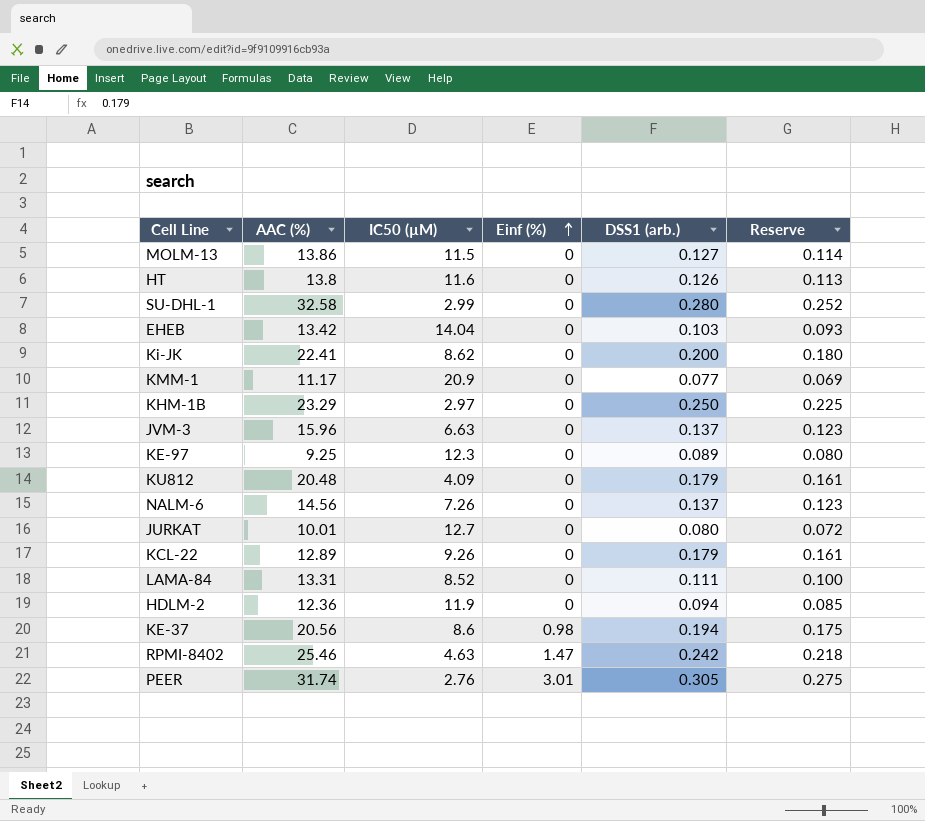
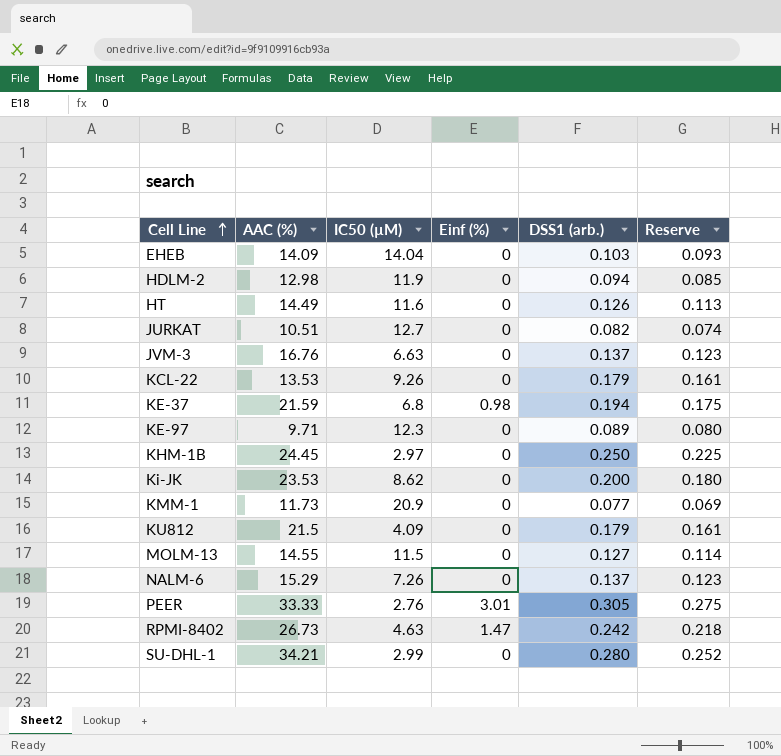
row order: Einf (%) ascending -> Cell Line ascending
row LAMA-84: 13.31 | 8.52 | 0 | 0.111 | 0.100 -> none
EHEB | AAC (%): 13.42 -> 14.09
HDLM-2 | AAC (%): 12.36 -> 12.98
HT | AAC (%): 13.8 -> 14.49
JURKAT | AAC (%): 10.01 -> 10.51
JURKAT | DSS1 (arb.): 0.080 -> 0.082
JURKAT | Reserve: 0.072 -> 0.074
JVM-3 | AAC (%): 15.96 -> 16.76
KCL-22 | AAC (%): 12.89 -> 13.53
KE-37 | AAC (%): 20.56 -> 21.59
KE-37 | IC50 (µM): 8.6 -> 6.8
KE-97 | AAC (%): 9.25 -> 9.71
KHM-1B | AAC (%): 23.29 -> 24.45
Ki-JK | AAC (%): 22.41 -> 23.53
KMM-1 | AAC (%): 11.17 -> 11.73
KU812 | AAC (%): 20.48 -> 21.5
MOLM-13 | AAC (%): 13.86 -> 14.55
NALM-6 | AAC (%): 14.56 -> 15.29
PEER | AAC (%): 31.74 -> 33.33
RPMI-8402 | AAC (%): 25.46 -> 26.73
SU-DHL-1 | AAC (%): 32.58 -> 34.21

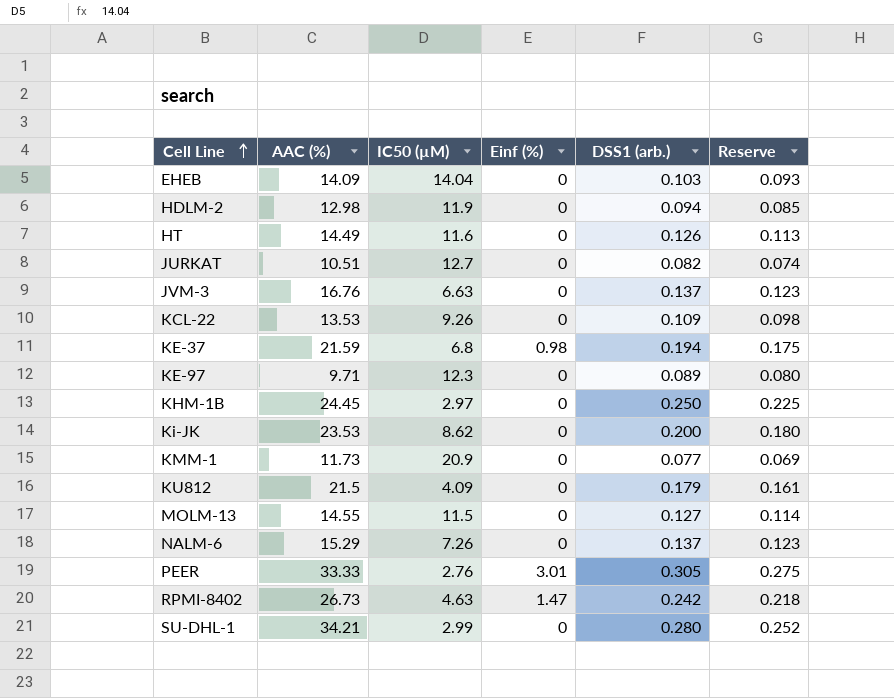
KCL-22 | DSS1 (arb.): 0.179 -> 0.109
KCL-22 | Reserve: 0.161 -> 0.098

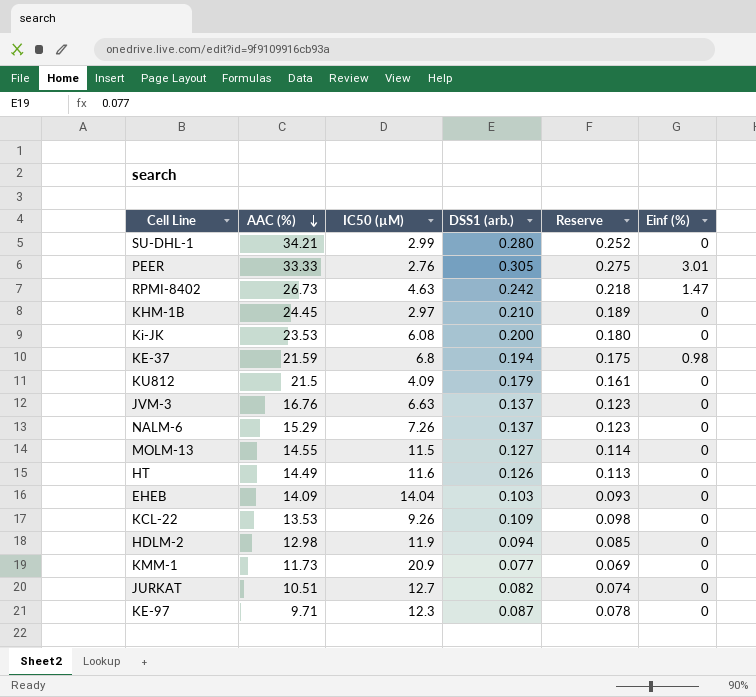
row order: Cell Line ascending -> AAC (%) descending
column Einf (%) | position: 4 -> 6
KHM-1B | DSS1 (arb.): 0.250 -> 0.210
KHM-1B | Reserve: 0.225 -> 0.189
Ki-JK | IC50 (µM): 8.62 -> 6.08
KE-97 | DSS1 (arb.): 0.089 -> 0.087
KE-97 | Reserve: 0.080 -> 0.078

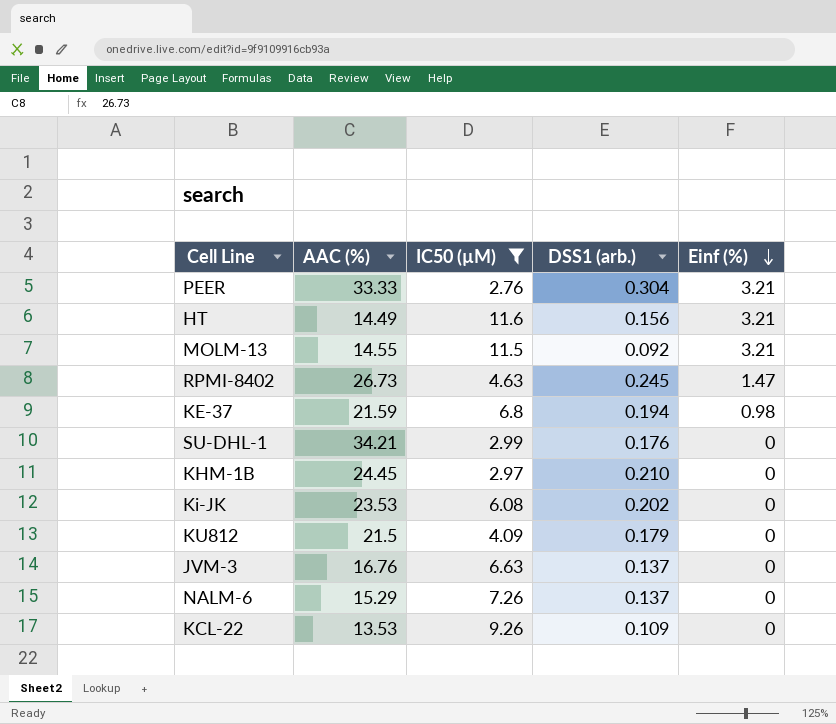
filter: none -> IC50 (µM) <= 11.6
row order: AAC (%) descending -> Einf (%) descending
column Reserve | formula: [DSS1 (arb.)] * 0.9 -> none
PEER | DSS1 (arb.): 0.305 -> 0.304
PEER | Einf (%): 3.01 -> 3.21
HT | DSS1 (arb.): 0.126 -> 0.156
HT | Einf (%): 0 -> 3.21
MOLM-13 | DSS1 (arb.): 0.127 -> 0.092
MOLM-13 | Einf (%): 0 -> 3.21
RPMI-8402 | DSS1 (arb.): 0.242 -> 0.245
SU-DHL-1 | DSS1 (arb.): 0.280 -> 0.176
Ki-JK | DSS1 (arb.): 0.200 -> 0.202

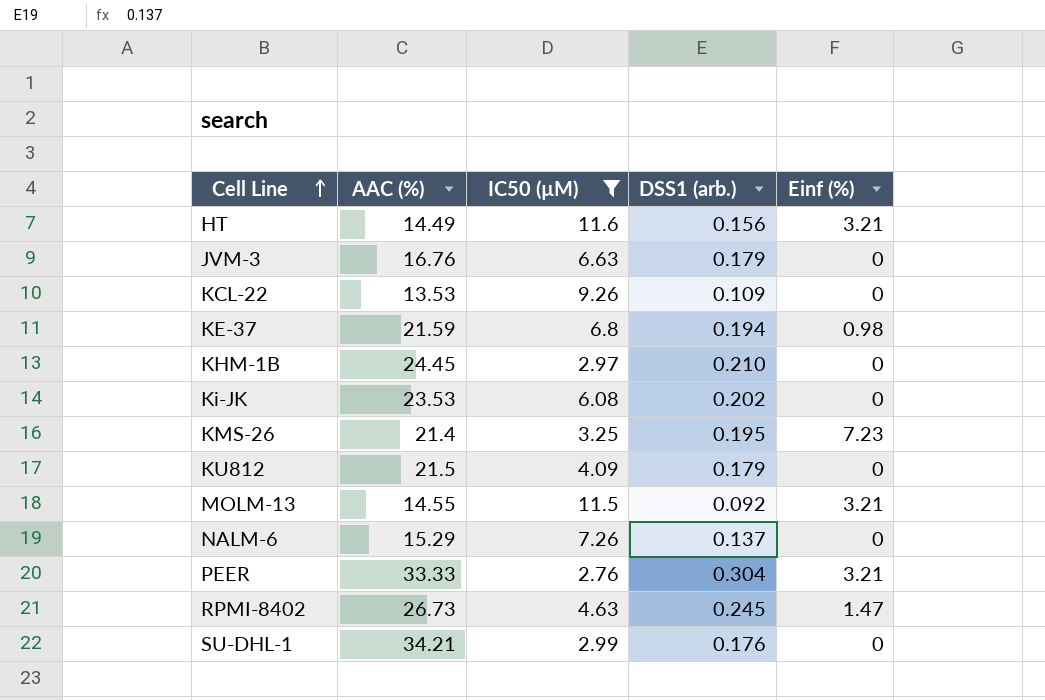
row order: Einf (%) descending -> Cell Line ascending
JVM-3 | DSS1 (arb.): 0.137 -> 0.179
row KMS-26: none -> 21.4 | 3.25 | 0.195 | 7.23

